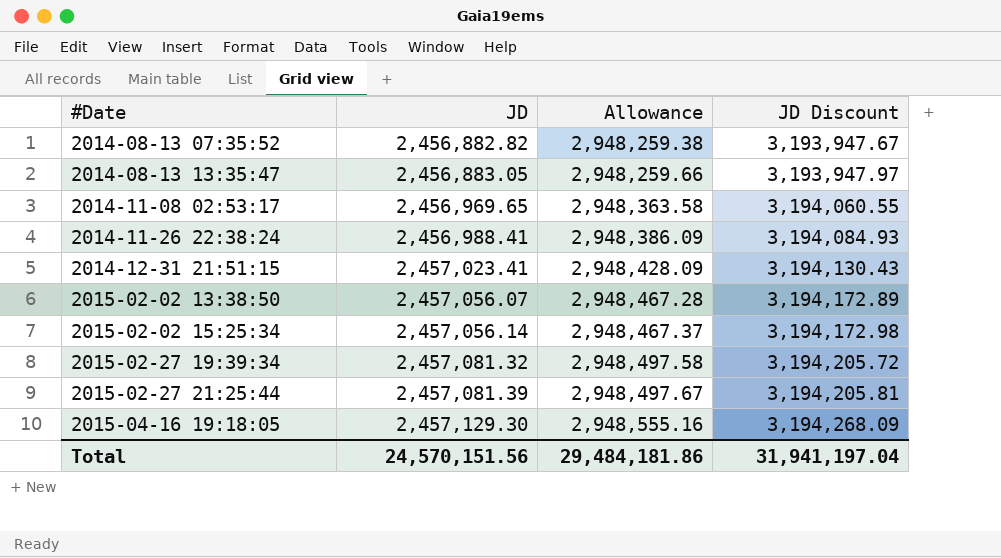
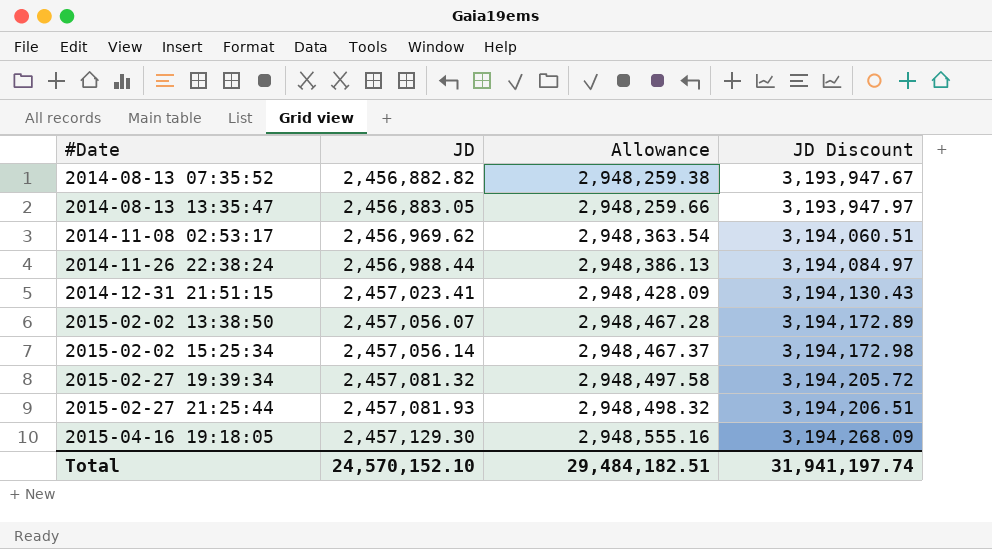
2014-11-08 02:53:17 | JD: 2,456,969.65 -> 2,456,969.62
2014-11-08 02:53:17 | Allowance: 2,948,363.58 -> 2,948,363.54
2014-11-08 02:53:17 | JD Discount: 3,194,060.55 -> 3,194,060.51
2014-11-26 22:38:24 | JD: 2,456,988.41 -> 2,456,988.44
2014-11-26 22:38:24 | Allowance: 2,948,386.09 -> 2,948,386.13
2014-11-26 22:38:24 | JD Discount: 3,194,084.93 -> 3,194,084.97
2015-02-27 21:25:44 | JD: 2,457,081.39 -> 2,457,081.93
2015-02-27 21:25:44 | Allowance: 2,948,497.67 -> 2,948,498.32
2015-02-27 21:25:44 | JD Discount: 3,194,205.81 -> 3,194,206.51
Total | JD: 24,570,151.56 -> 24,570,152.10
Total | Allowance: 29,484,181.86 -> 29,484,182.51
Total | JD Discount: 31,941,197.04 -> 31,941,197.74

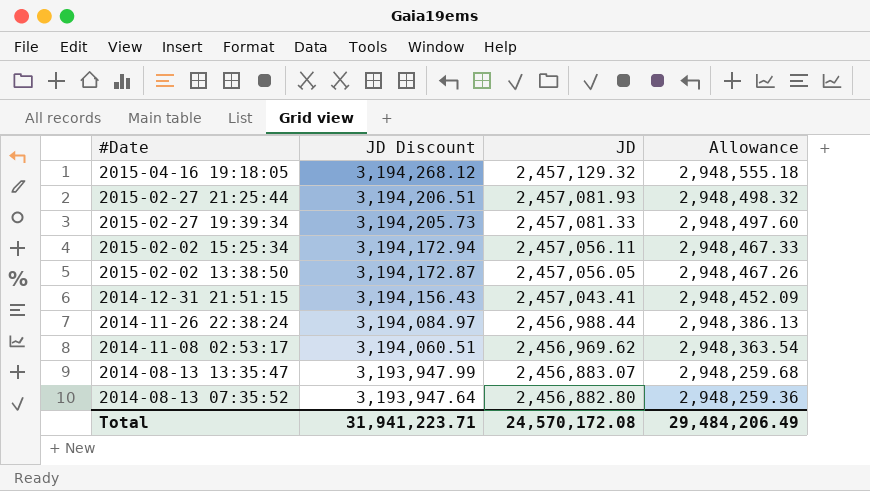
row order: #Date ascending -> #Date descending
column JD Discount | position: 4 -> 2
2015-04-16 19:18:05 | JD Discount: 3,194,268.09 -> 3,194,268.12
2015-04-16 19:18:05 | JD: 2,457,129.30 -> 2,457,129.32
2015-04-16 19:18:05 | Allowance: 2,948,555.16 -> 2,948,555.18
2015-02-27 19:39:34 | JD Discount: 3,194,205.72 -> 3,194,205.73
2015-02-27 19:39:34 | JD: 2,457,081.32 -> 2,457,081.33
2015-02-27 19:39:34 | Allowance: 2,948,497.58 -> 2,948,497.60
2015-02-02 15:25:34 | JD Discount: 3,194,172.98 -> 3,194,172.94
2015-02-02 15:25:34 | JD: 2,457,056.14 -> 2,457,056.11
2015-02-02 15:25:34 | Allowance: 2,948,467.37 -> 2,948,467.33
2015-02-02 13:38:50 | JD Discount: 3,194,172.89 -> 3,194,172.87
2015-02-02 13:38:50 | JD: 2,457,056.07 -> 2,457,056.05
2015-02-02 13:38:50 | Allowance: 2,948,467.28 -> 2,948,467.26
2014-12-31 21:51:15 | JD Discount: 3,194,130.43 -> 3,194,156.43
2014-12-31 21:51:15 | JD: 2,457,023.41 -> 2,457,043.41
2014-12-31 21:51:15 | Allowance: 2,948,428.09 -> 2,948,452.09
2014-08-13 13:35:47 | JD Discount: 3,193,947.97 -> 3,193,947.99
2014-08-13 13:35:47 | JD: 2,456,883.05 -> 2,456,883.07
2014-08-13 13:35:47 | Allowance: 2,948,259.66 -> 2,948,259.68
2014-08-13 07:35:52 | JD Discount: 3,193,947.67 -> 3,193,947.64
2014-08-13 07:35:52 | JD: 2,456,882.82 -> 2,456,882.80
2014-08-13 07:35:52 | Allowance: 2,948,259.38 -> 2,948,259.36
Total | JD Discount: 31,941,197.74 -> 31,941,223.71
Total | JD: 24,570,152.10 -> 24,570,172.08
Total | Allowance: 29,484,182.51 -> 29,484,206.49

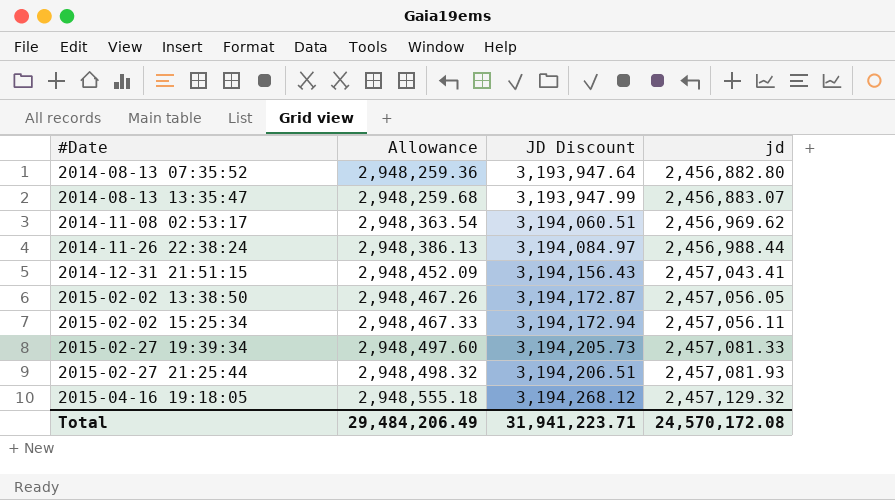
row order: #Date descending -> #Date ascending
column Allowance | position: 4 -> 2
column name: JD -> jd

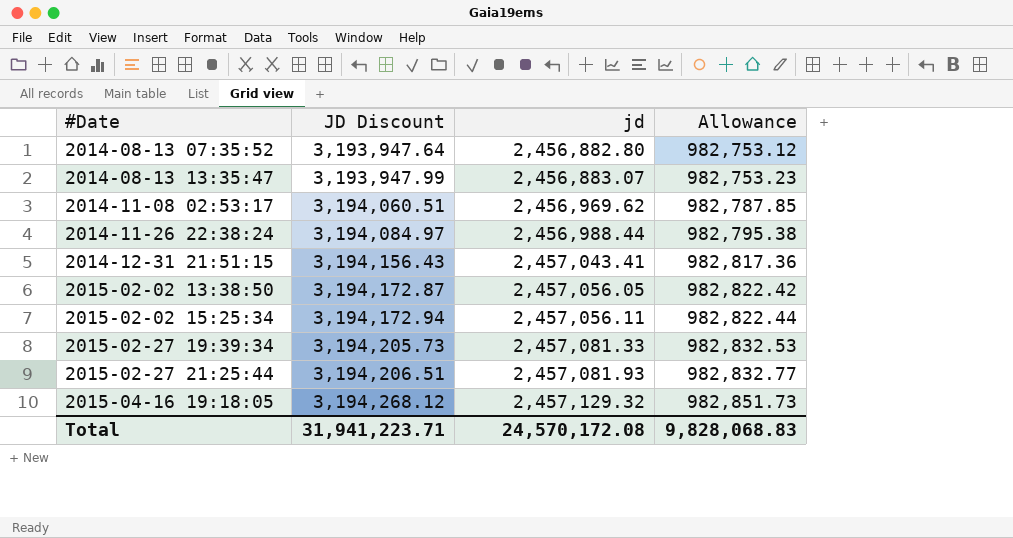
column Allowance | formula: [jd] * 1.2 -> [jd] * 0.4
column Allowance | position: 2 -> 4
Total | Allowance: 29,484,206.49 -> 9,828,068.83

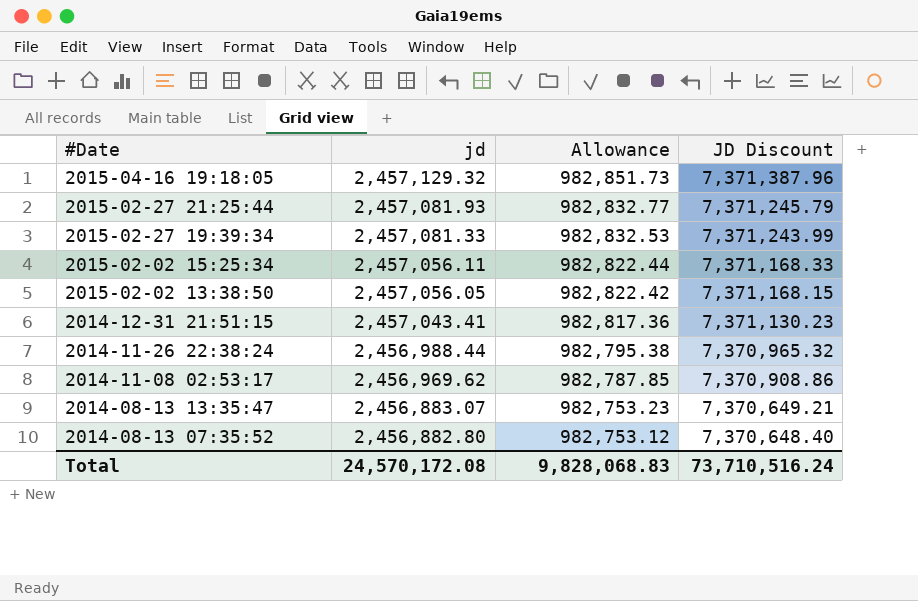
row order: #Date ascending -> #Date descending
column JD Discount | formula: [jd] * 1.3 -> [jd] * 3
column JD Discount | position: 2 -> 4
Total | JD Discount: 31,941,223.71 -> 73,710,516.24

